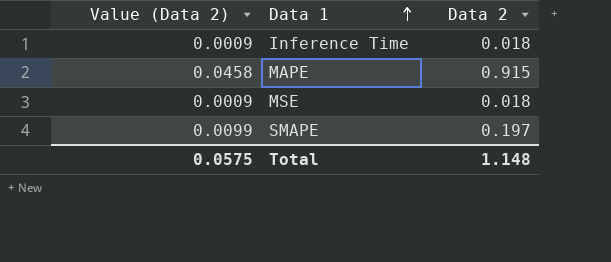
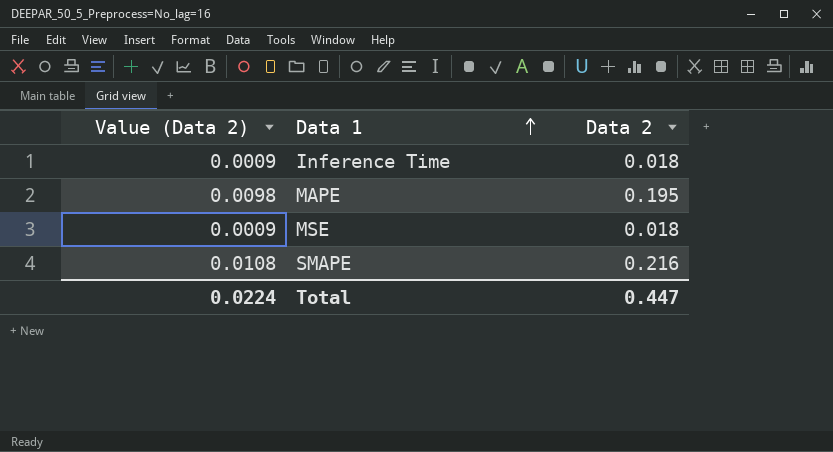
MAPE | Value (Data 2): 0.0458 -> 0.0098
MAPE | Data 2: 0.915 -> 0.195
SMAPE | Value (Data 2): 0.0099 -> 0.0108
SMAPE | Data 2: 0.197 -> 0.216
Total | Value (Data 2): 0.0575 -> 0.0224
Total | Data 2: 1.148 -> 0.447

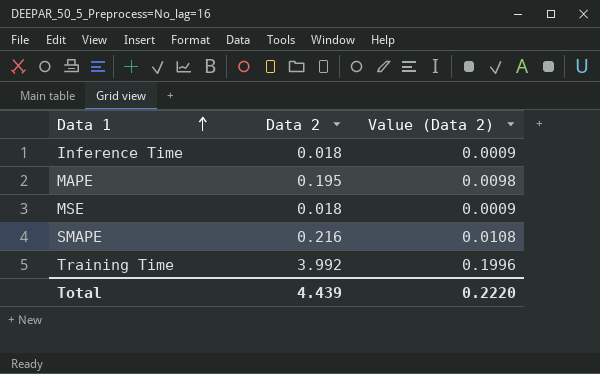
column Value (Data 2) | position: 1 -> 3
row Training Time: none -> 3.992 | 0.1996
Total | Data 2: 0.447 -> 4.439
Total | Value (Data 2): 0.0224 -> 0.2220

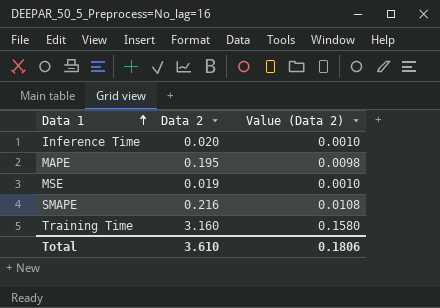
Inference Time | Data 2: 0.018 -> 0.020
Inference Time | Value (Data 2): 0.0009 -> 0.0010
MSE | Data 2: 0.018 -> 0.019
MSE | Value (Data 2): 0.0009 -> 0.0010
Training Time | Data 2: 3.992 -> 3.160
Training Time | Value (Data 2): 0.1996 -> 0.1580
Total | Data 2: 4.439 -> 3.610
Total | Value (Data 2): 0.2220 -> 0.1806

